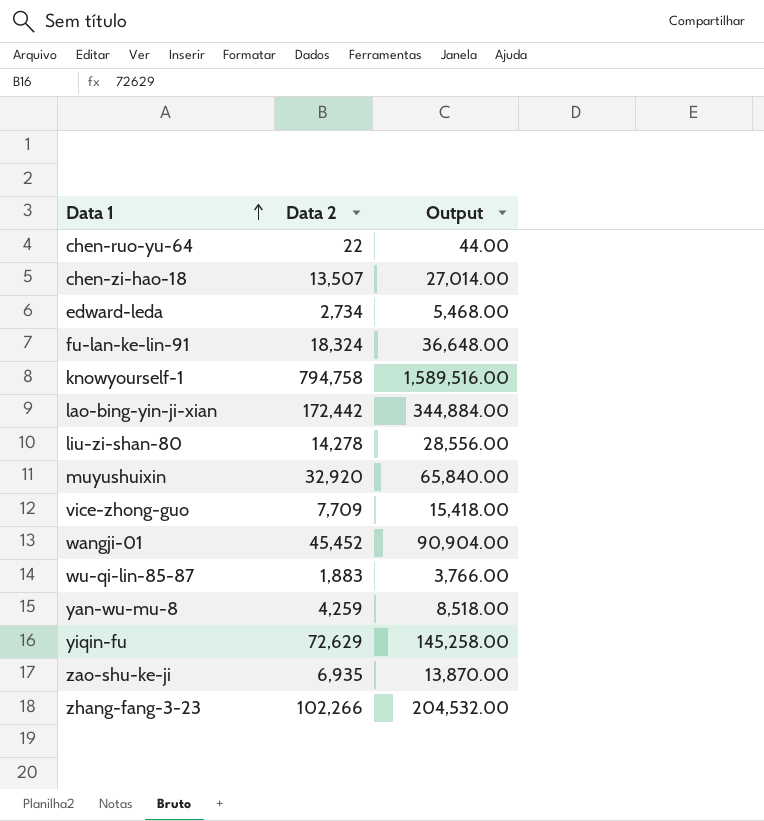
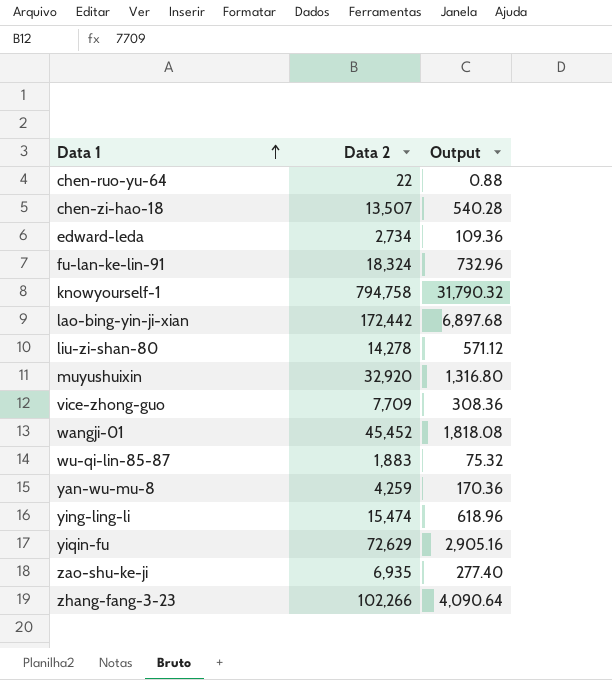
column Output | formula: [Data 2] * 2 -> [Data 2] * 0.04
row ying-ling-li: none -> 15,474 | 618.96

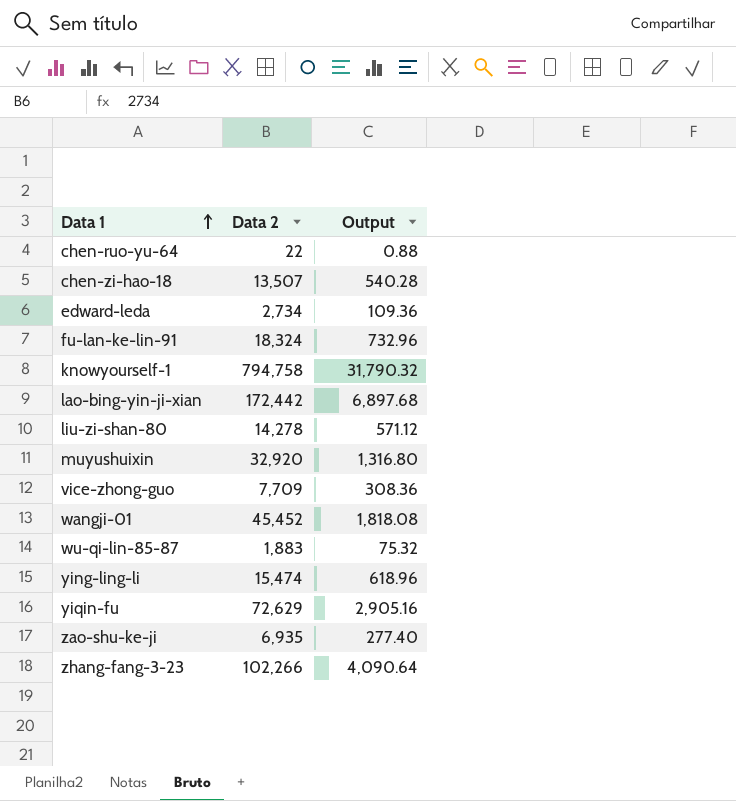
row yan-wu-mu-8: 4,259 | 170.36 -> none

